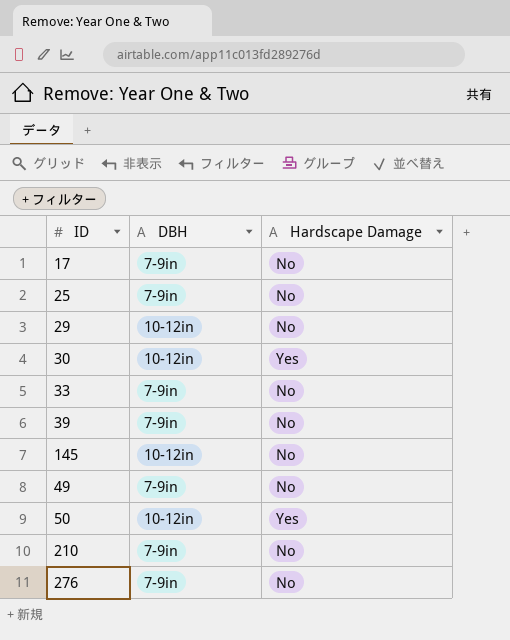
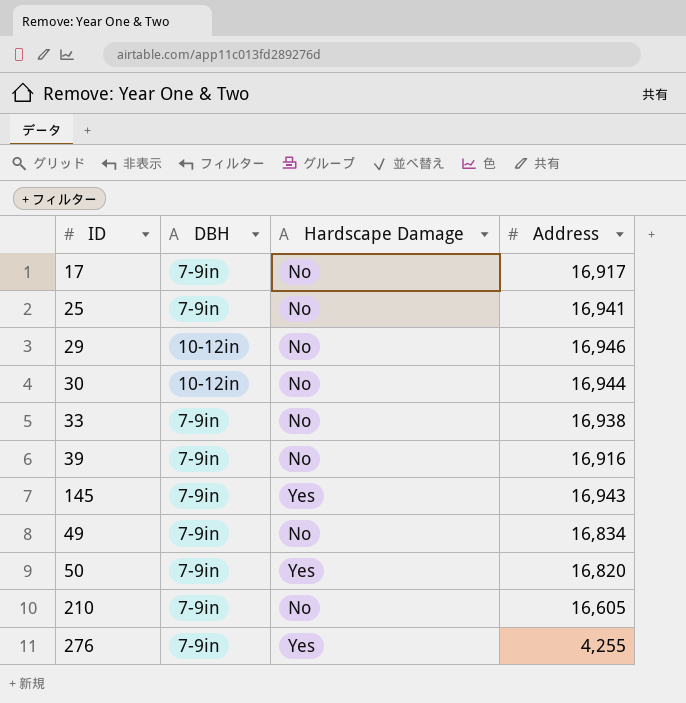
column Address | position: none -> 4
30 | Hardscape Damage: Yes -> No
145 | DBH: 10-12in -> 7-9in
145 | Hardscape Damage: No -> Yes
50 | DBH: 10-12in -> 7-9in
276 | Hardscape Damage: No -> Yes

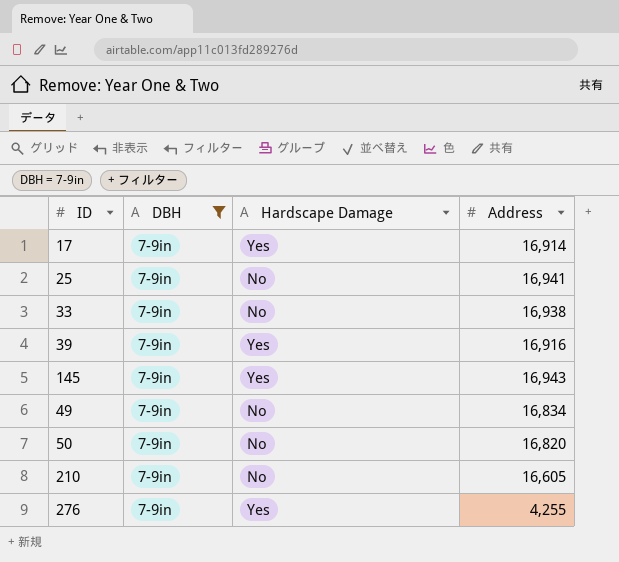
filter: none -> DBH = 7-9in
17 | Hardscape Damage: No -> Yes
17 | Address: 16,917 -> 16,914
39 | Hardscape Damage: No -> Yes
50 | Hardscape Damage: Yes -> No

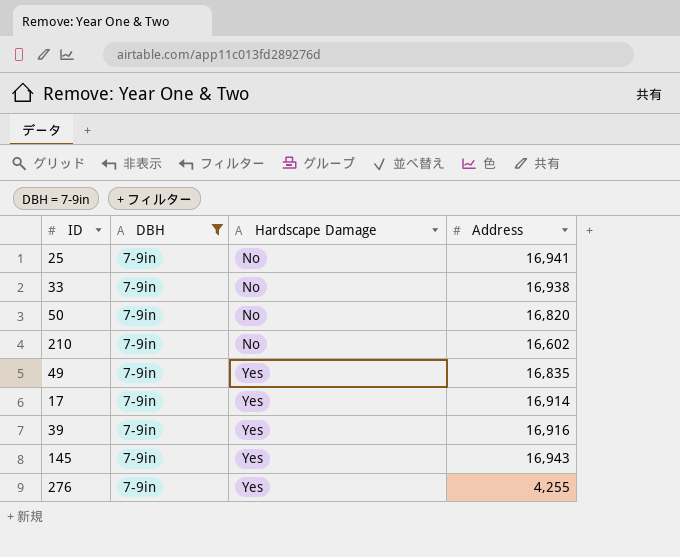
row order: none -> Hardscape Damage ascending
210 | Address: 16,605 -> 16,602
49 | Hardscape Damage: No -> Yes
49 | Address: 16,834 -> 16,835

